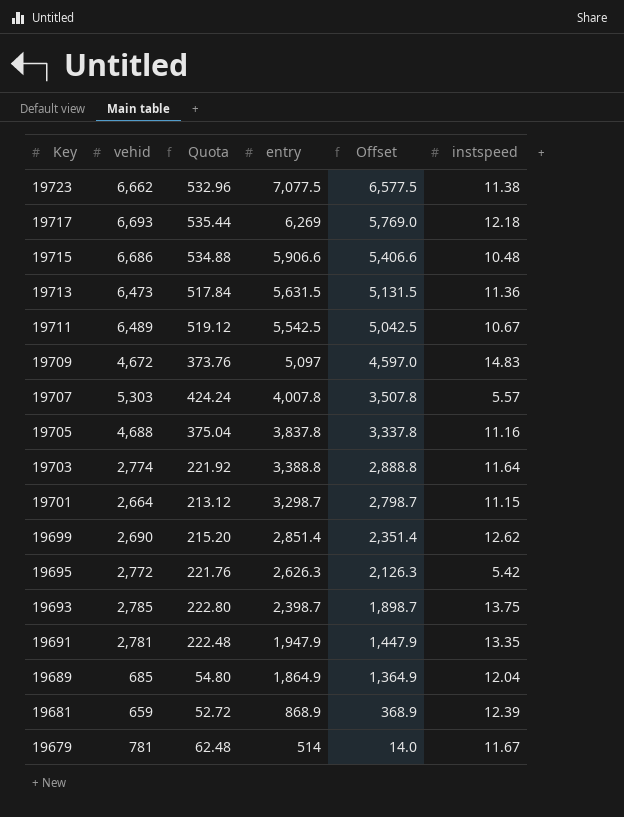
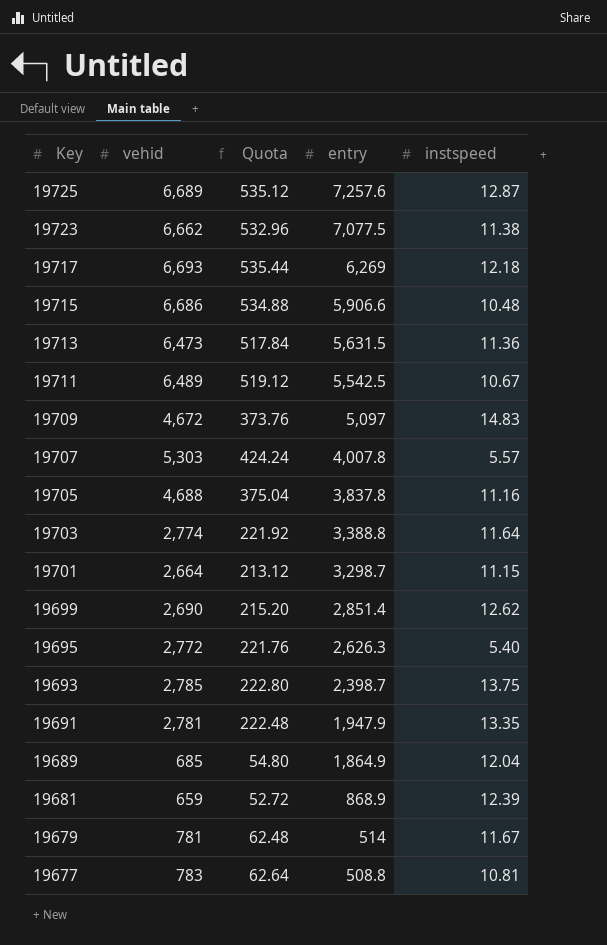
column Offset | formula: [entry] - 500 -> none
row 19725: none -> 6,689 | 535.12 | 7,257.6 | 12.87
19695 | instspeed: 5.42 -> 5.40
row 19677: none -> 783 | 62.64 | 508.8 | 10.81

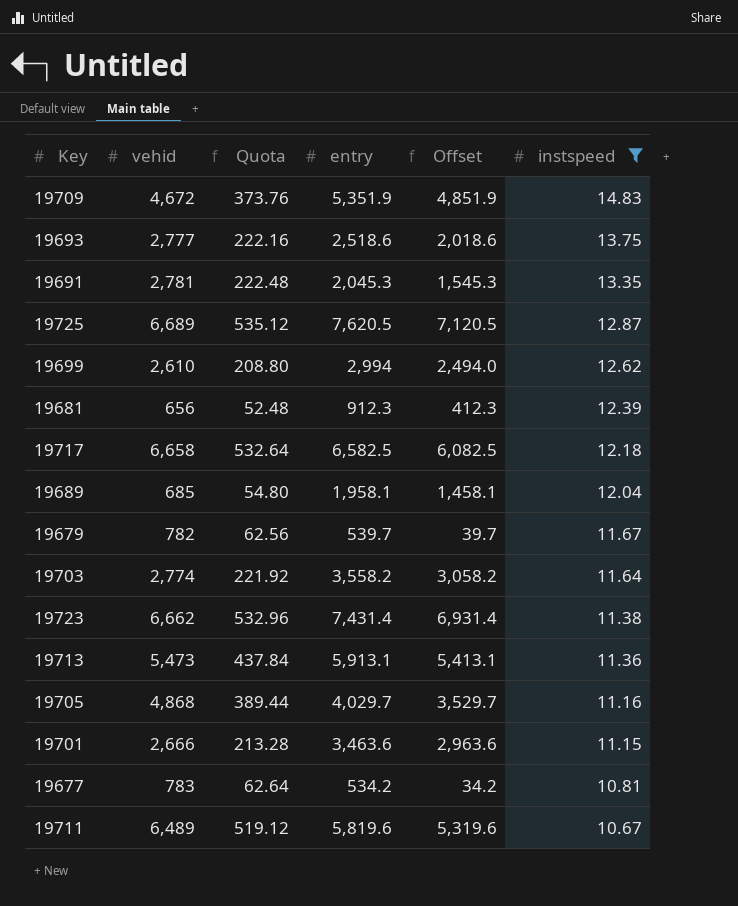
filter: none -> instspeed >= 10.67
row order: Key descending -> instspeed descending
column Offset | formula: none -> [entry] - 500
19709 | entry: 5,097 -> 5,351.9
19693 | vehid: 2,785 -> 2,777
19693 | Quota: 222.80 -> 222.16
19693 | entry: 2,398.7 -> 2,518.6
19691 | entry: 1,947.9 -> 2,045.3
19725 | entry: 7,257.6 -> 7,620.5
19699 | vehid: 2,690 -> 2,610
19699 | Quota: 215.20 -> 208.80
19699 | entry: 2,851.4 -> 2,994
19681 | vehid: 659 -> 656
19681 | Quota: 52.72 -> 52.48
19681 | entry: 868.9 -> 912.3
19717 | vehid: 6,693 -> 6,658
19717 | Quota: 535.44 -> 532.64
19717 | entry: 6,269 -> 6,582.5
19689 | entry: 1,864.9 -> 1,958.1
19679 | vehid: 781 -> 782
19679 | Quota: 62.48 -> 62.56
19679 | entry: 514 -> 539.7
19703 | entry: 3,388.8 -> 3,558.2
19723 | entry: 7,077.5 -> 7,431.4
19713 | vehid: 6,473 -> 5,473
19713 | Quota: 517.84 -> 437.84
19713 | entry: 5,631.5 -> 5,913.1
19705 | vehid: 4,688 -> 4,868
19705 | Quota: 375.04 -> 389.44
19705 | entry: 3,837.8 -> 4,029.7
19701 | vehid: 2,664 -> 2,666
19701 | Quota: 213.12 -> 213.28
19701 | entry: 3,298.7 -> 3,463.6
19677 | entry: 508.8 -> 534.2
19711 | entry: 5,542.5 -> 5,819.6

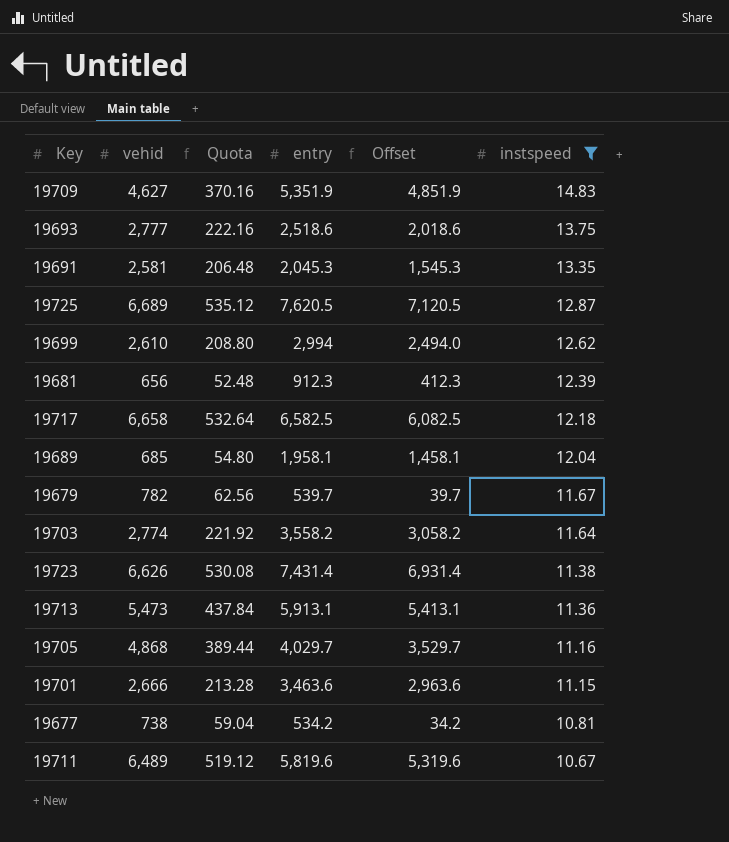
19709 | vehid: 4,672 -> 4,627
19709 | Quota: 373.76 -> 370.16
19691 | vehid: 2,781 -> 2,581
19691 | Quota: 222.48 -> 206.48
19723 | vehid: 6,662 -> 6,626
19723 | Quota: 532.96 -> 530.08
19677 | vehid: 783 -> 738
19677 | Quota: 62.64 -> 59.04

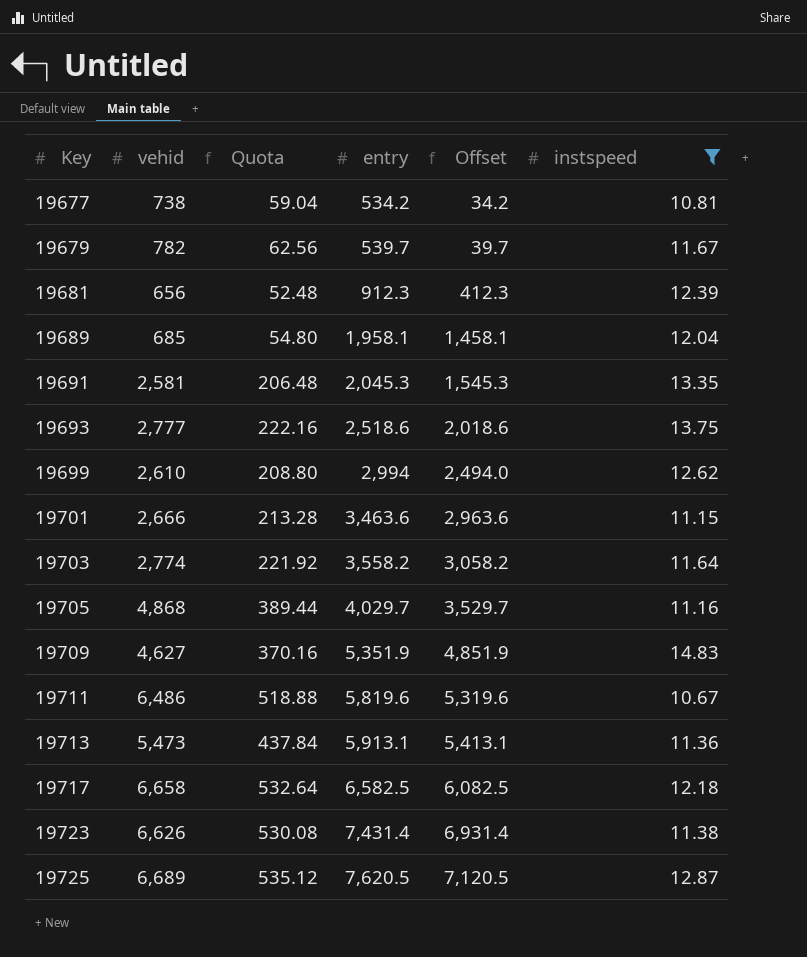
row order: instspeed descending -> Key ascending
19711 | vehid: 6,489 -> 6,486
19711 | Quota: 519.12 -> 518.88

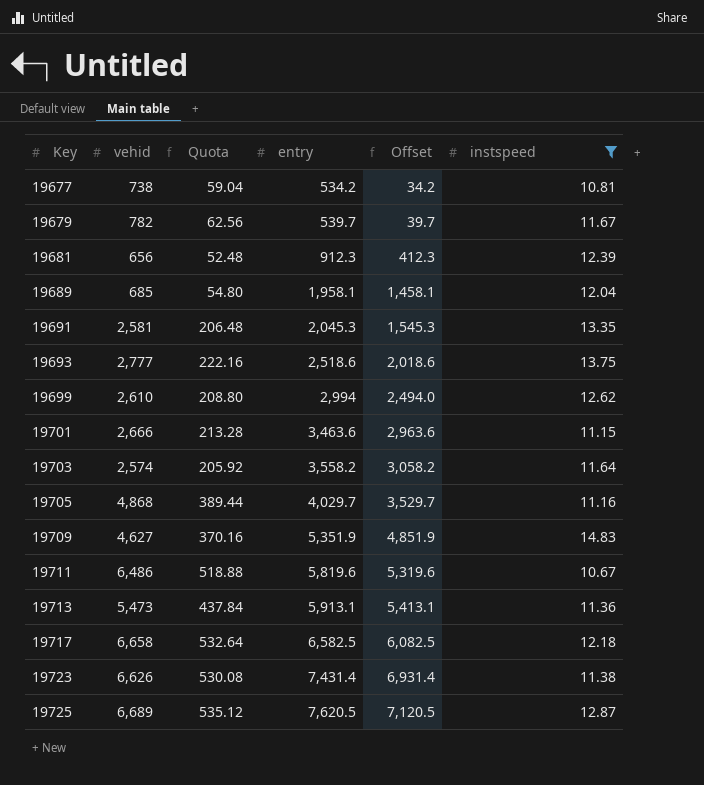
19703 | vehid: 2,774 -> 2,574
19703 | Quota: 221.92 -> 205.92

